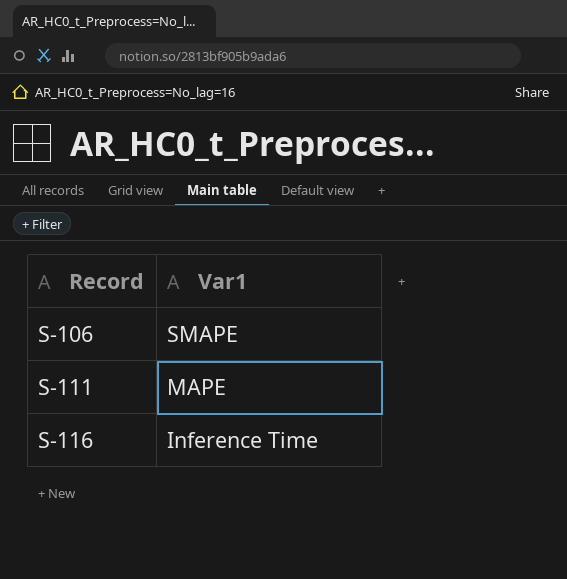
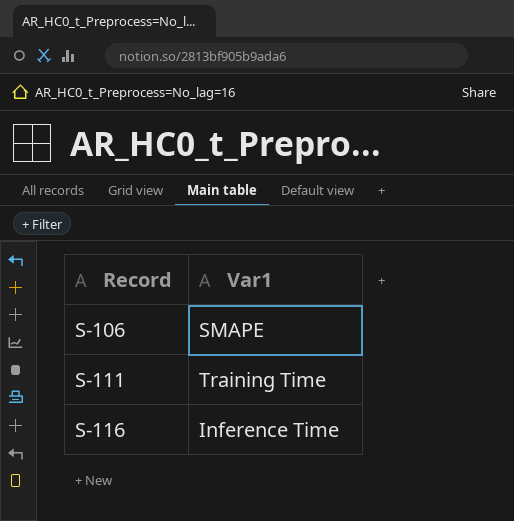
S-111 | Var1: MAPE -> Training Time

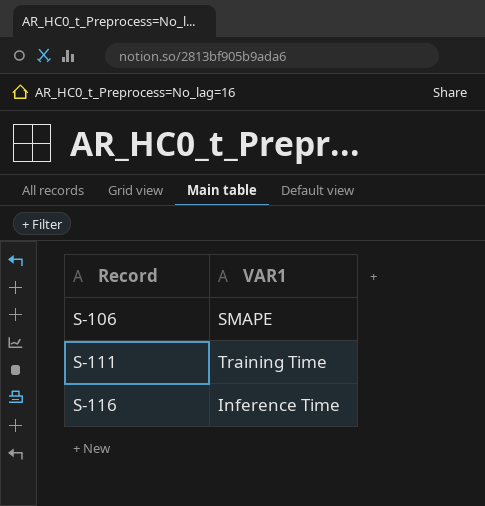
column name: Var1 -> VAR1

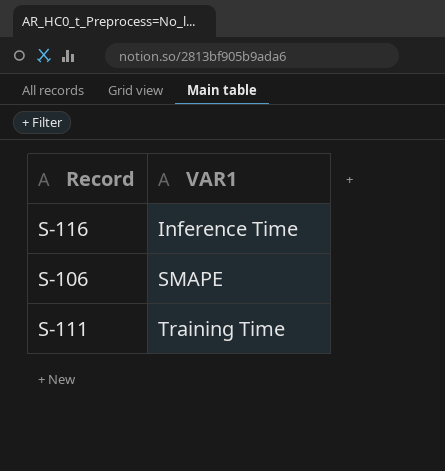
row order: Record ascending -> VAR1 ascending

